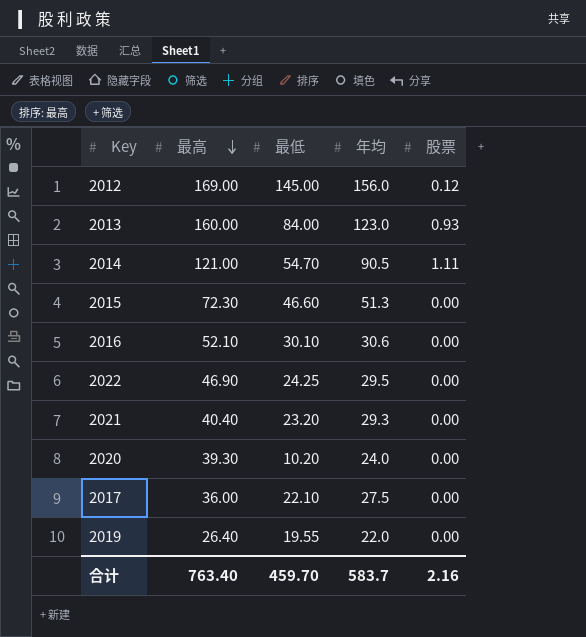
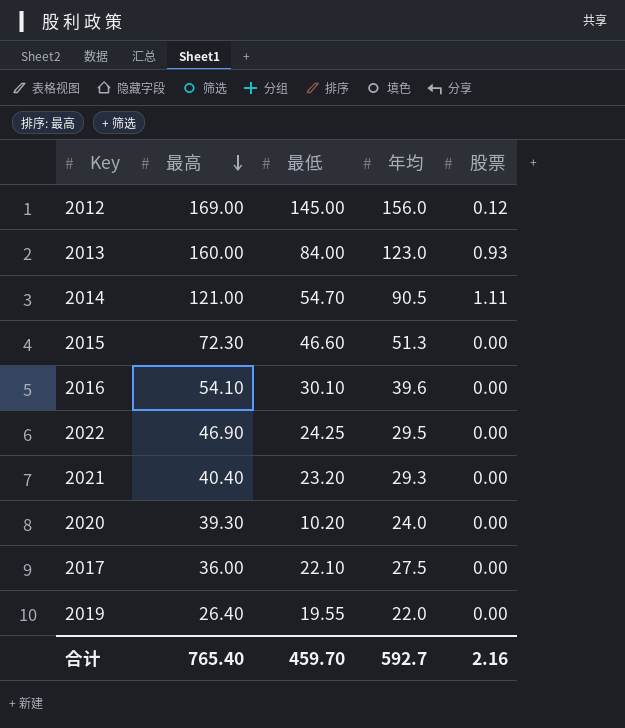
2016 | 最高: 52.10 -> 54.10
2016 | 年均: 30.6 -> 39.6
合计 | 最高: 763.40 -> 765.40
合计 | 年均: 583.7 -> 592.7

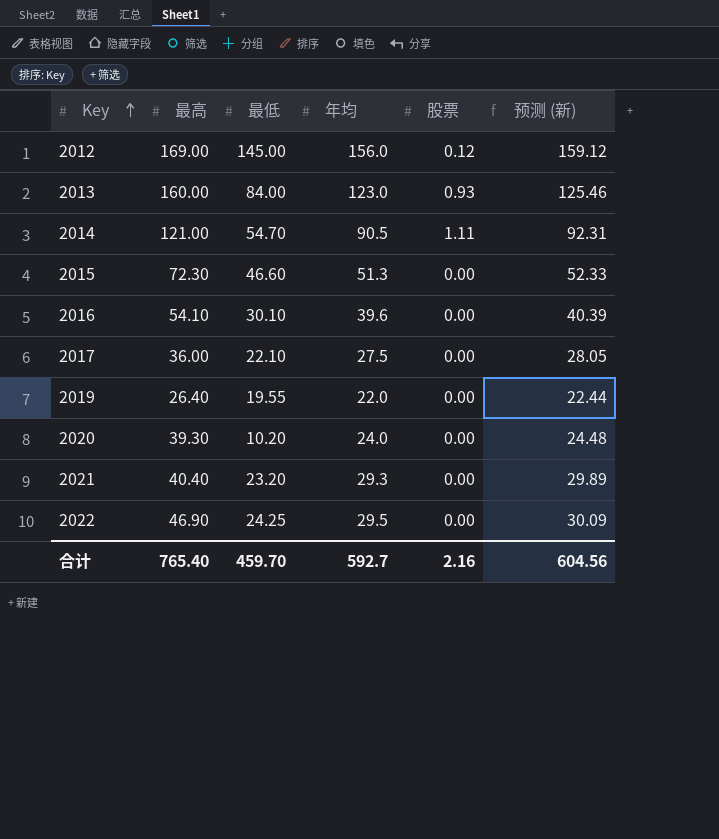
row order: 最高 descending -> Key ascending
column 预测 (新) | formula: none -> [年均] * 1.02

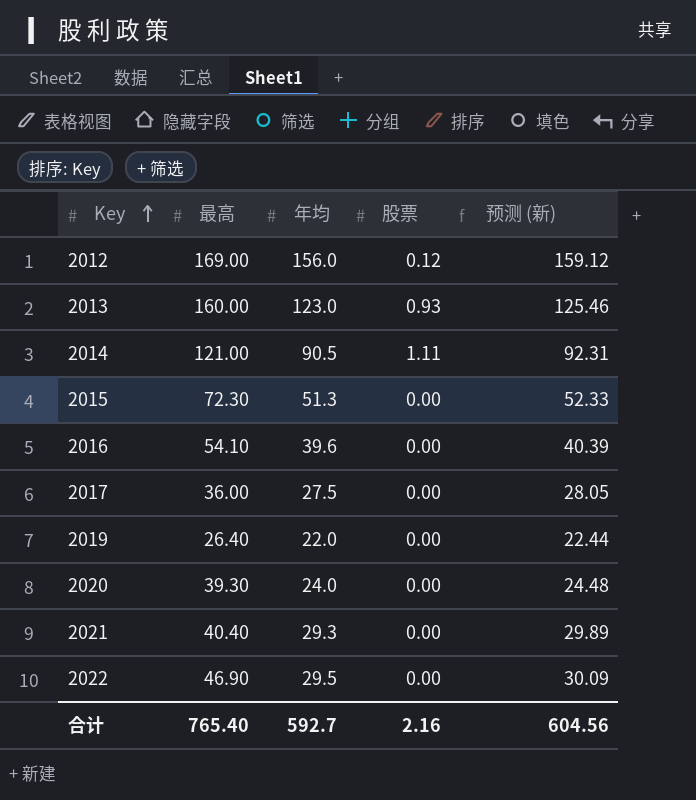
column 最低 | position: 3 -> none

